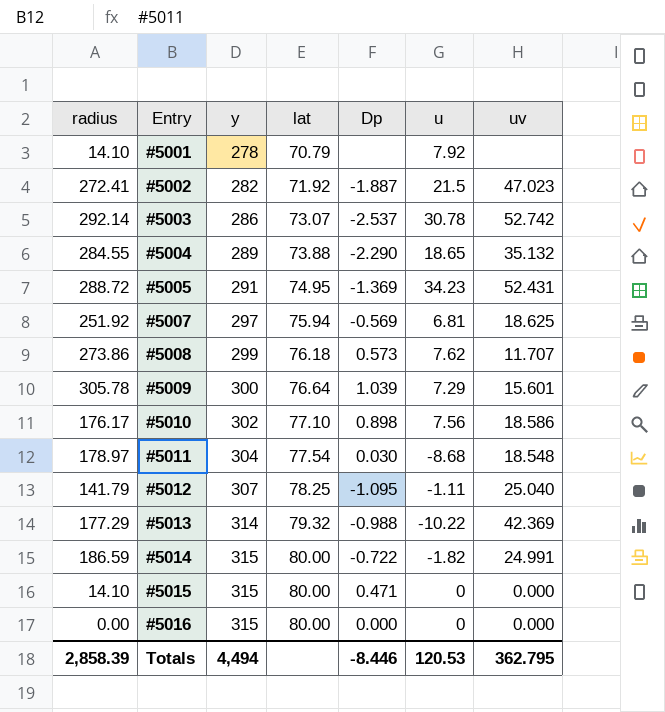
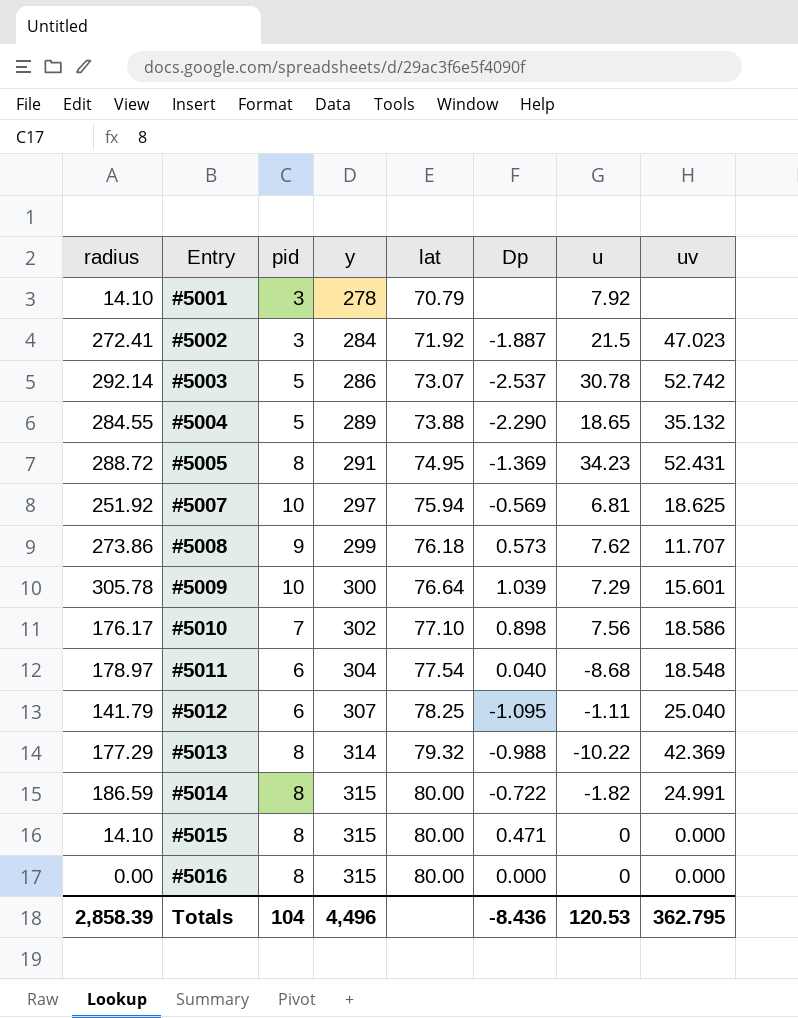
column pid | position: none -> 3
#5002 | y: 282 -> 284
#5011 | Dp: 0.030 -> 0.040
Totals | y: 4,494 -> 4,496
Totals | Dp: -8.446 -> -8.436

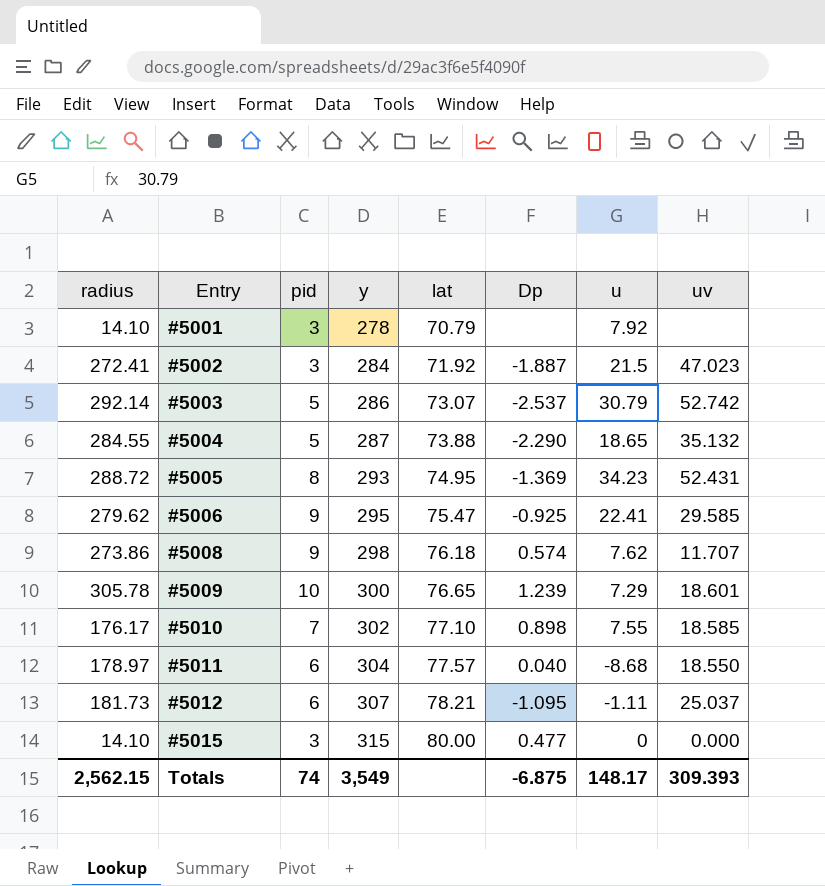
row #5007: 251.92 | 10 | 297 | 75.94 | -0.569 | 6.81 | 18.625 -> none
row #5013: 177.29 | 8 | 314 | 79.32 | -0.988 | -10.22 | 42.369 -> none
row #5014: 186.59 | 8 | 315 | 80.00 | -0.722 | -1.82 | 24.991 -> none
row #5016: 0.00 | 8 | 315 | 80.00 | 0.000 | 0 | 0.000 -> none
#5003 | u: 30.78 -> 30.79
#5004 | y: 289 -> 287
#5005 | y: 291 -> 293
row #5006: none -> 279.62 | 9 | 295 | 75.47 | -0.925 | 22.41 | 29.585
#5008 | y: 299 -> 298
#5008 | Dp: 0.573 -> 0.574
#5009 | lat: 76.64 -> 76.65
#5009 | Dp: 1.039 -> 1.239
#5009 | uv: 15.601 -> 18.601
#5010 | u: 7.56 -> 7.55
#5010 | uv: 18.586 -> 18.585
#5011 | lat: 77.54 -> 77.57
#5011 | uv: 18.548 -> 18.550
#5012 | radius: 141.79 -> 181.73
#5012 | lat: 78.25 -> 78.21
#5012 | uv: 25.040 -> 25.037
#5015 | pid: 8 -> 3
#5015 | Dp: 0.471 -> 0.477
Totals | radius: 2,858.39 -> 2,562.15
Totals | pid: 104 -> 74
Totals | y: 4,496 -> 3,549
Totals | Dp: -8.436 -> -6.875
Totals | u: 120.53 -> 148.17
Totals | uv: 362.795 -> 309.393

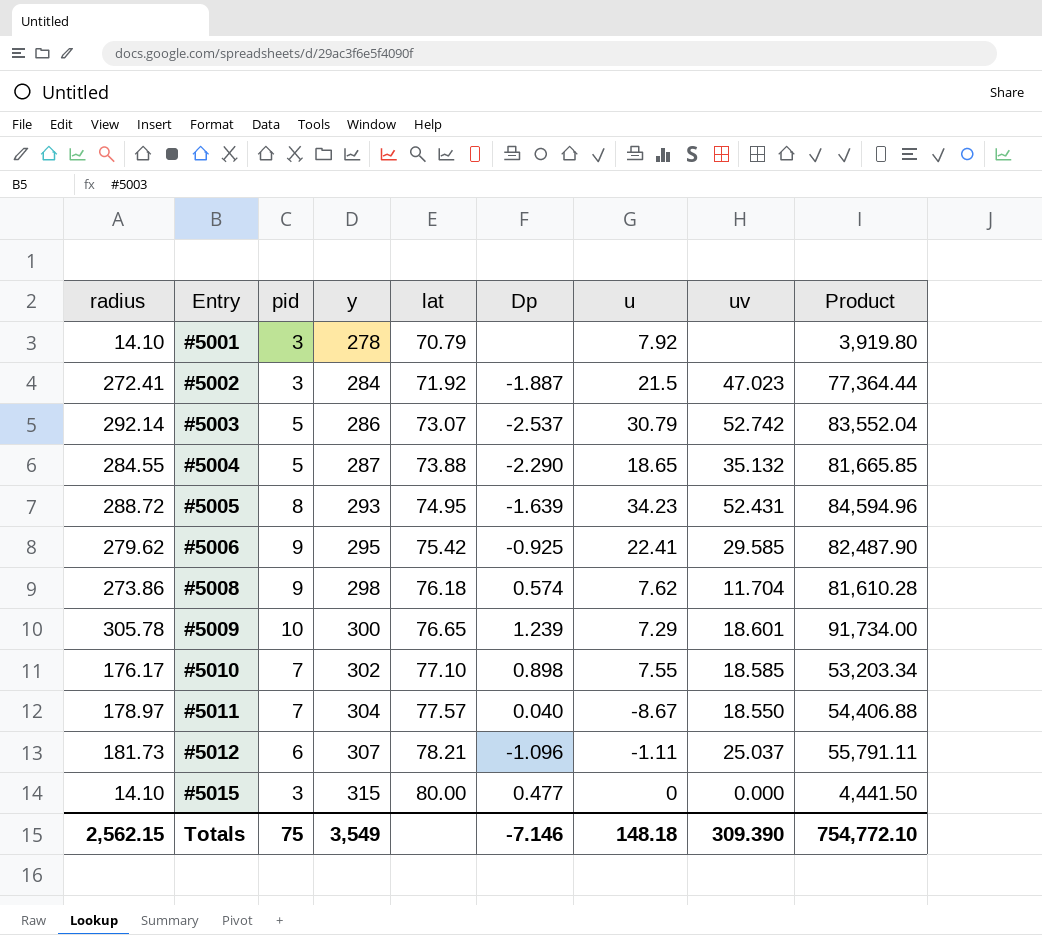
column Product | formula: none -> [radius] * [y]
#5005 | Dp: -1.369 -> -1.639
#5006 | lat: 75.47 -> 75.42
#5008 | uv: 11.707 -> 11.704
#5011 | pid: 6 -> 7
#5011 | u: -8.68 -> -8.67
#5012 | Dp: -1.095 -> -1.096
Totals | pid: 74 -> 75
Totals | Dp: -6.875 -> -7.146
Totals | u: 148.17 -> 148.18
Totals | uv: 309.393 -> 309.390

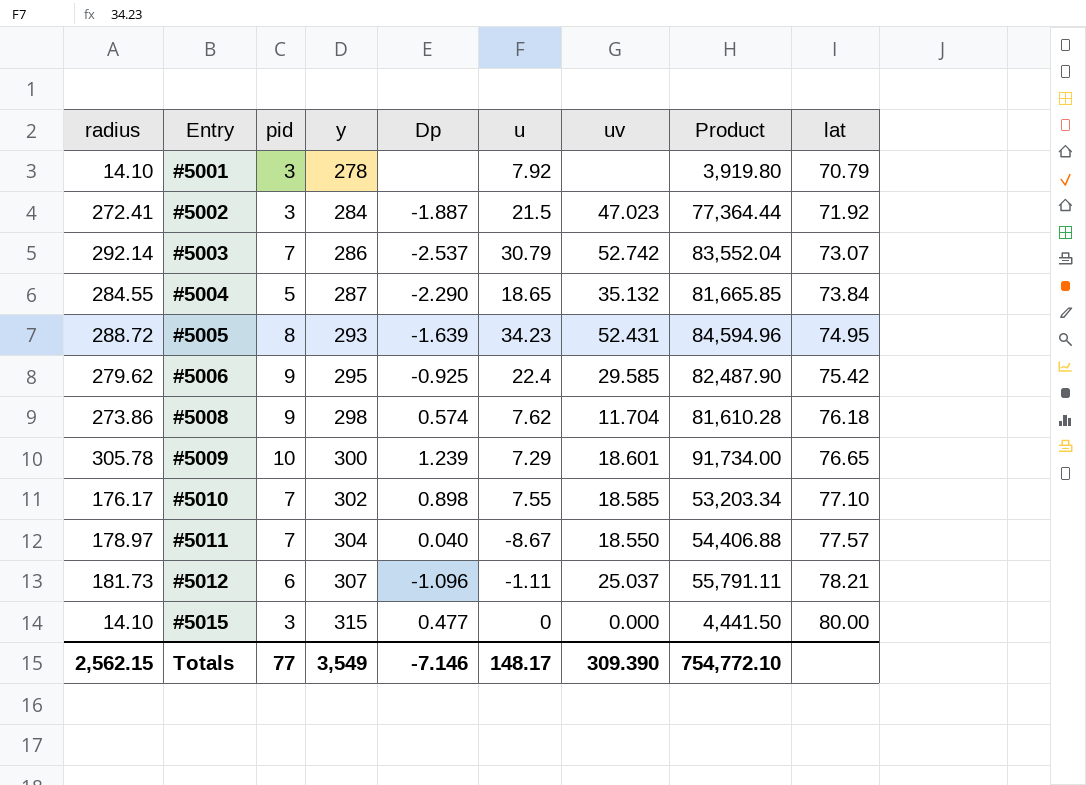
column lat | position: 5 -> 9
#5003 | pid: 5 -> 7
#5004 | lat: 73.88 -> 73.84
#5006 | u: 22.41 -> 22.4
Totals | pid: 75 -> 77
Totals | u: 148.18 -> 148.17

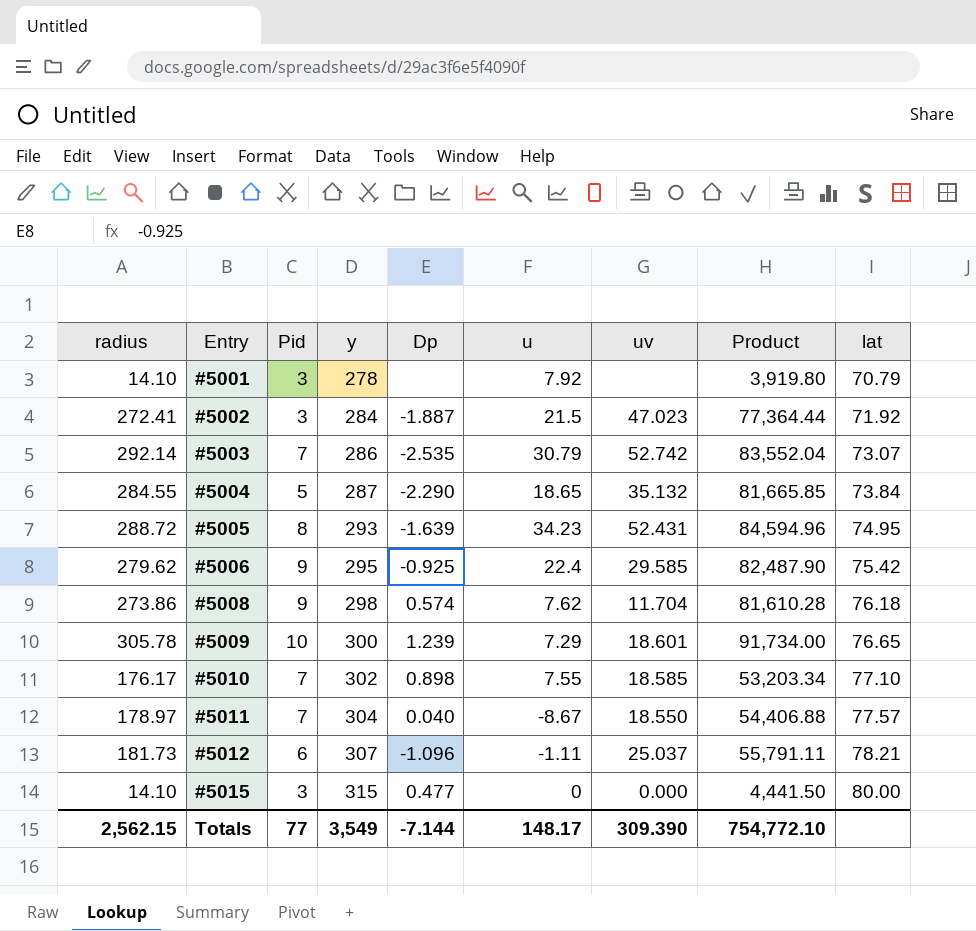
column name: pid -> Pid
#5003 | Dp: -2.537 -> -2.535
Totals | Dp: -7.146 -> -7.144

